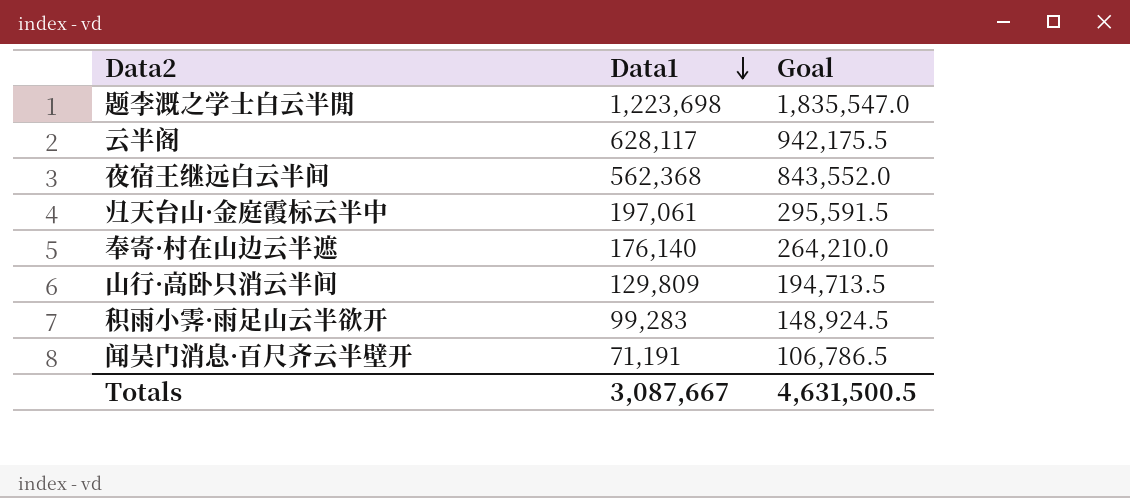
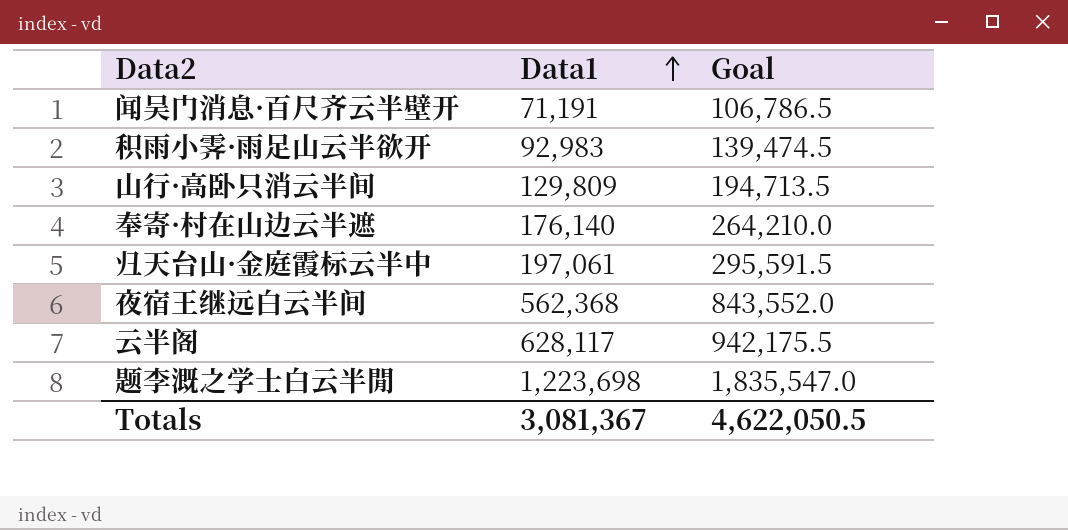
row order: Data1 descending -> Data1 ascending
积雨小霁·雨足山云半欲开 | Data1: 99,283 -> 92,983
积雨小霁·雨足山云半欲开 | Goal: 148,924.5 -> 139,474.5
Totals | Data1: 3,087,667 -> 3,081,367
Totals | Goal: 4,631,500.5 -> 4,622,050.5

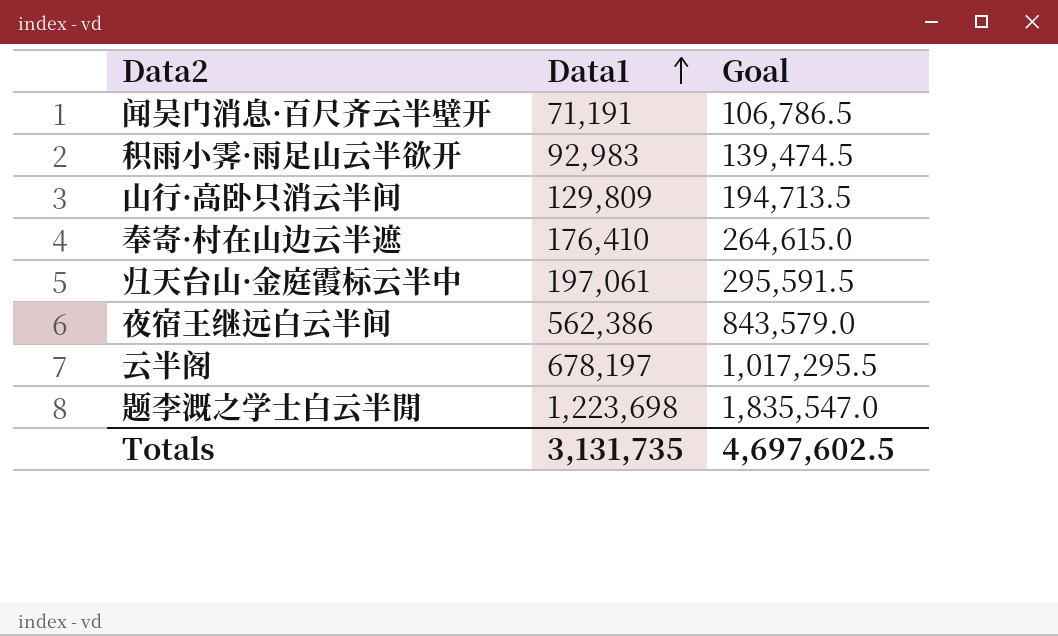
奉寄·村在山边云半遮 | Data1: 176,140 -> 176,410
奉寄·村在山边云半遮 | Goal: 264,210.0 -> 264,615.0
夜宿王继远白云半间 | Data1: 562,368 -> 562,386
夜宿王继远白云半间 | Goal: 843,552.0 -> 843,579.0
云半阁 | Data1: 628,117 -> 678,197
云半阁 | Goal: 942,175.5 -> 1,017,295.5
Totals | Data1: 3,081,367 -> 3,131,735
Totals | Goal: 4,622,050.5 -> 4,697,602.5

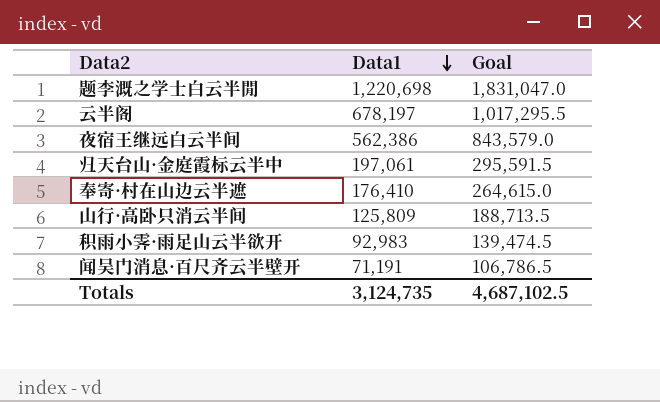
row order: Data1 ascending -> Data1 descending
题李溉之学士白云半閒 | Data1: 1,223,698 -> 1,220,698
题李溉之学士白云半閒 | Goal: 1,835,547.0 -> 1,831,047.0
山行·高卧只消云半间 | Data1: 129,809 -> 125,809
山行·高卧只消云半间 | Goal: 194,713.5 -> 188,713.5
Totals | Data1: 3,131,735 -> 3,124,735
Totals | Goal: 4,697,602.5 -> 4,687,102.5

